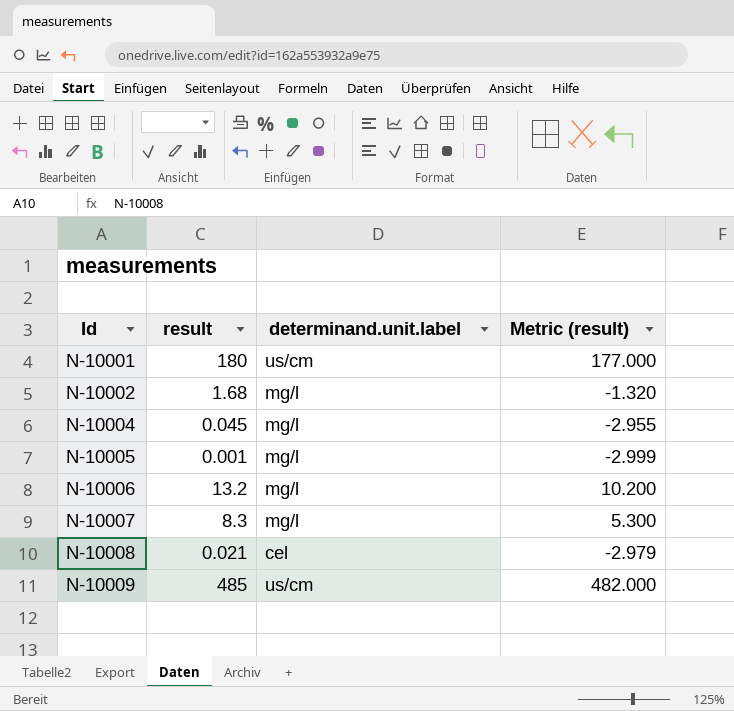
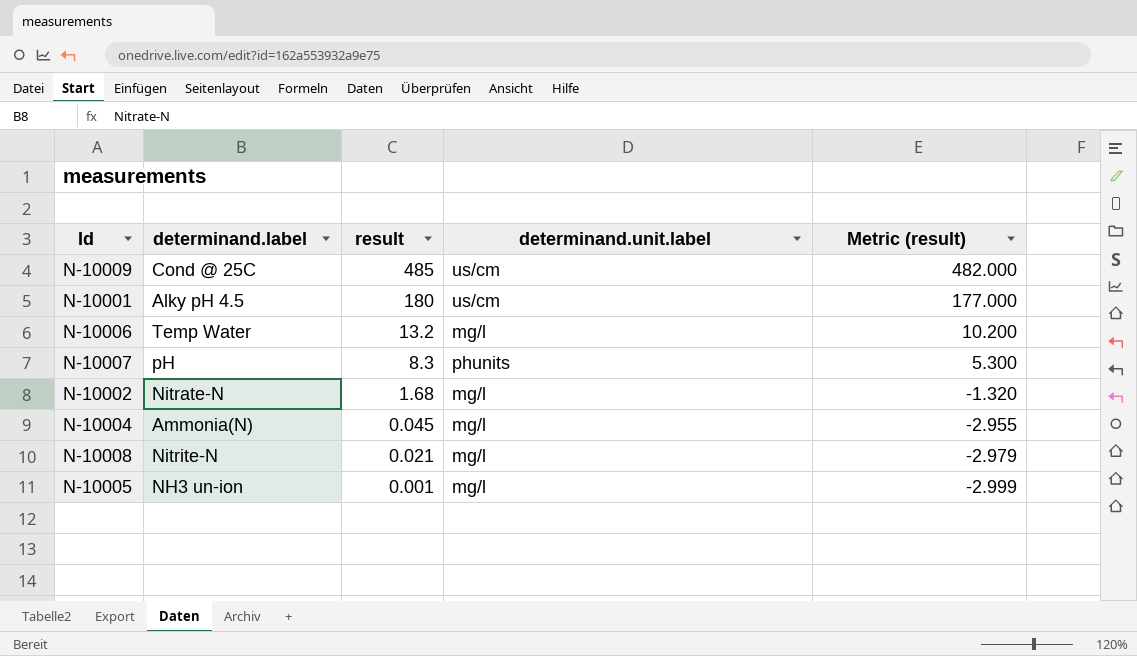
row order: Id ascending -> result descending
column determinand.label | position: none -> 2
N-10007 | determinand.unit.label: mg/l -> phunits
N-10008 | determinand.unit.label: cel -> mg/l

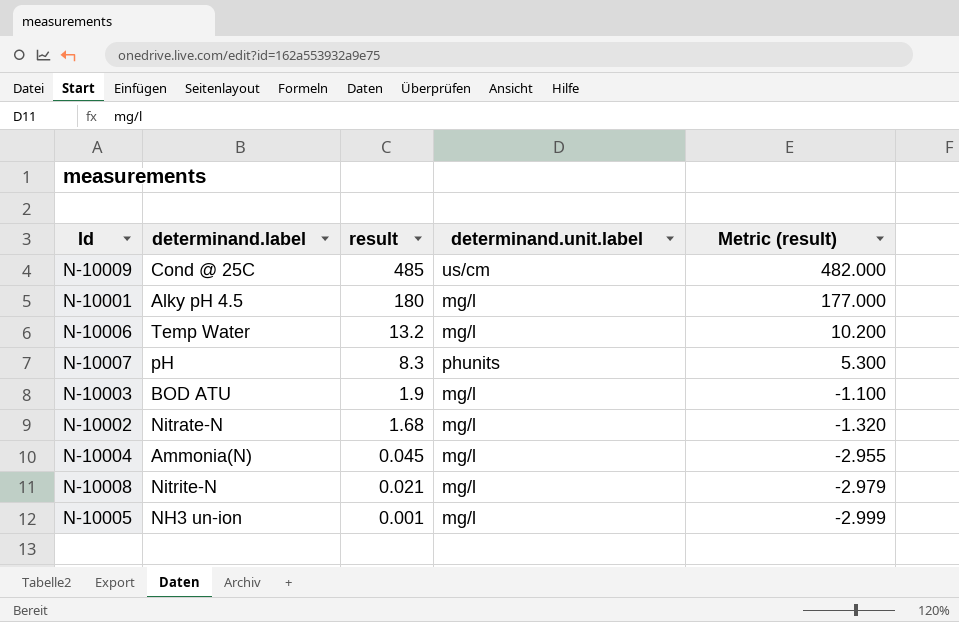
N-10001 | determinand.unit.label: us/cm -> mg/l
row N-10003: none -> BOD ATU | 1.9 | mg/l | -1.100

